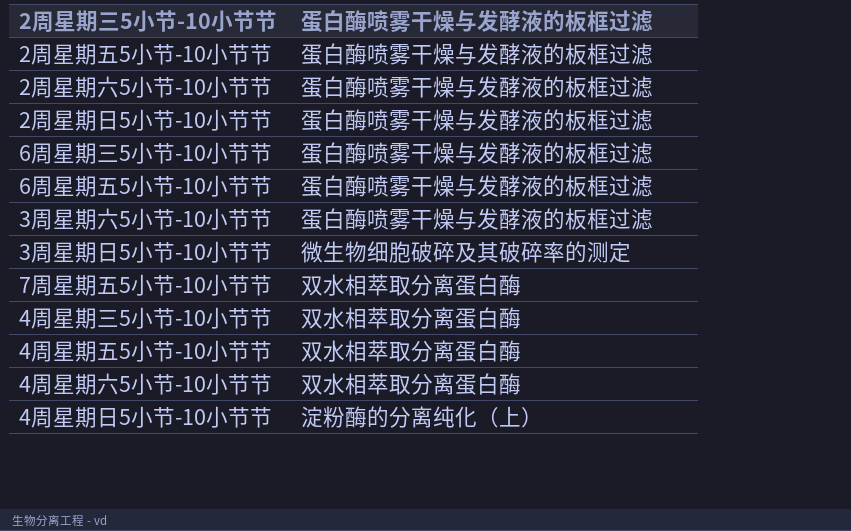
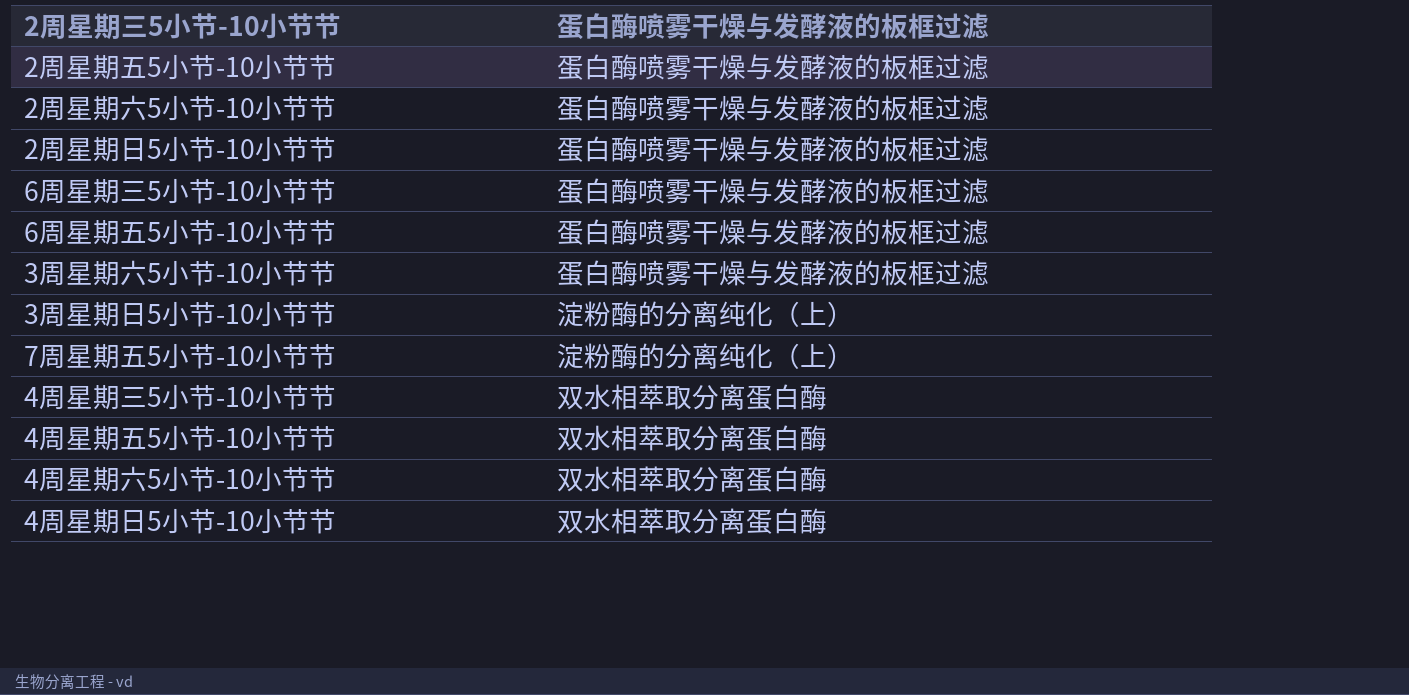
3周星期日5小节-10小节节 | 蛋白酶喷雾干燥与发酵液的板框过滤: 微生物细胞破碎及其破碎率的测定 -> 淀粉酶的分离纯化（上）
7周星期五5小节-10小节节 | 蛋白酶喷雾干燥与发酵液的板框过滤: 双水相萃取分离蛋白酶 -> 淀粉酶的分离纯化（上）
4周星期日5小节-10小节节 | 蛋白酶喷雾干燥与发酵液的板框过滤: 淀粉酶的分离纯化（上） -> 双水相萃取分离蛋白酶

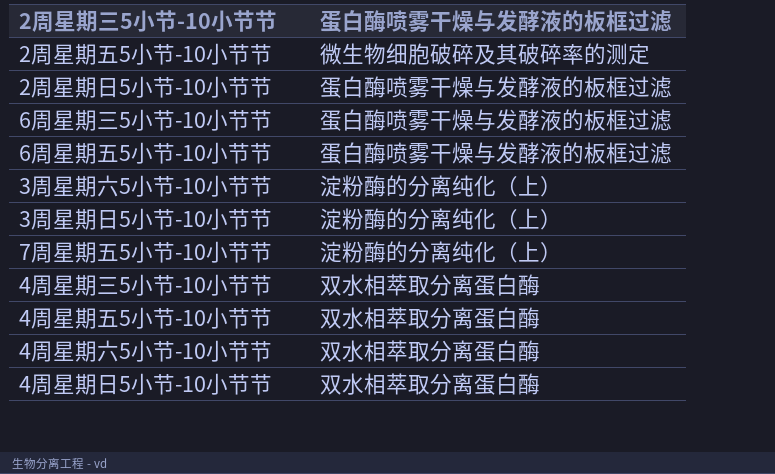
row 2周星期六5小节-10小节节: 蛋白酶喷雾干燥与发酵液的板框过滤 -> none
2周星期五5小节-10小节节 | 蛋白酶喷雾干燥与发酵液的板框过滤: 蛋白酶喷雾干燥与发酵液的板框过滤 -> 微生物细胞破碎及其破碎率的测定
3周星期六5小节-10小节节 | 蛋白酶喷雾干燥与发酵液的板框过滤: 蛋白酶喷雾干燥与发酵液的板框过滤 -> 淀粉酶的分离纯化（上）

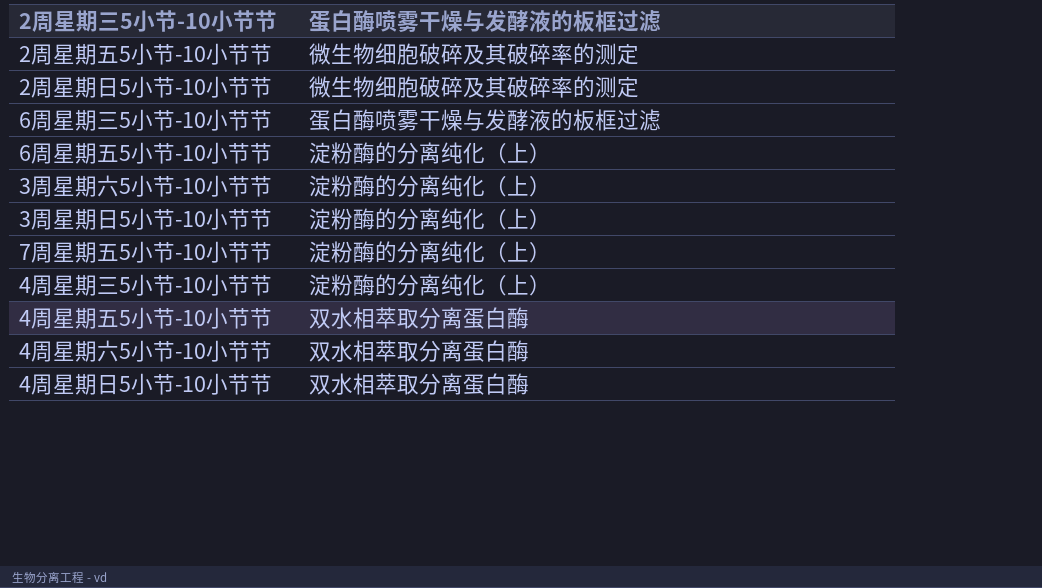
2周星期日5小节-10小节节 | 蛋白酶喷雾干燥与发酵液的板框过滤: 蛋白酶喷雾干燥与发酵液的板框过滤 -> 微生物细胞破碎及其破碎率的测定
6周星期五5小节-10小节节 | 蛋白酶喷雾干燥与发酵液的板框过滤: 蛋白酶喷雾干燥与发酵液的板框过滤 -> 淀粉酶的分离纯化（上）
4周星期三5小节-10小节节 | 蛋白酶喷雾干燥与发酵液的板框过滤: 双水相萃取分离蛋白酶 -> 淀粉酶的分离纯化（上）

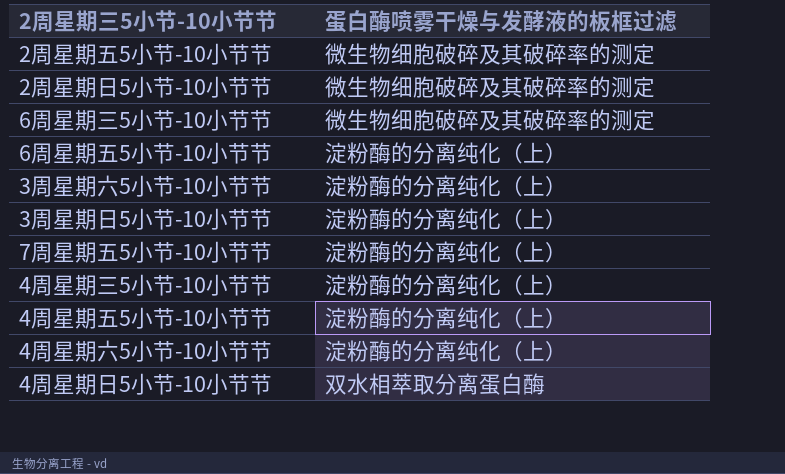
6周星期三5小节-10小节节 | 蛋白酶喷雾干燥与发酵液的板框过滤: 蛋白酶喷雾干燥与发酵液的板框过滤 -> 微生物细胞破碎及其破碎率的测定
4周星期五5小节-10小节节 | 蛋白酶喷雾干燥与发酵液的板框过滤: 双水相萃取分离蛋白酶 -> 淀粉酶的分离纯化（上）
4周星期六5小节-10小节节 | 蛋白酶喷雾干燥与发酵液的板框过滤: 双水相萃取分离蛋白酶 -> 淀粉酶的分离纯化（上）

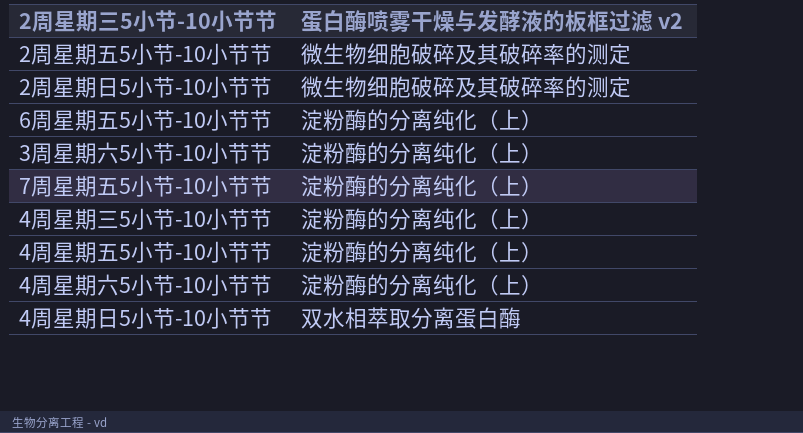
column name: 蛋白酶喷雾干燥与发酵液的板框过滤 -> 蛋白酶喷雾干燥与发酵液的板框过滤 v2
row 6周星期三5小节-10小节节: 微生物细胞破碎及其破碎率的测定 -> none
row 3周星期日5小节-10小节节: 淀粉酶的分离纯化（上） -> none

